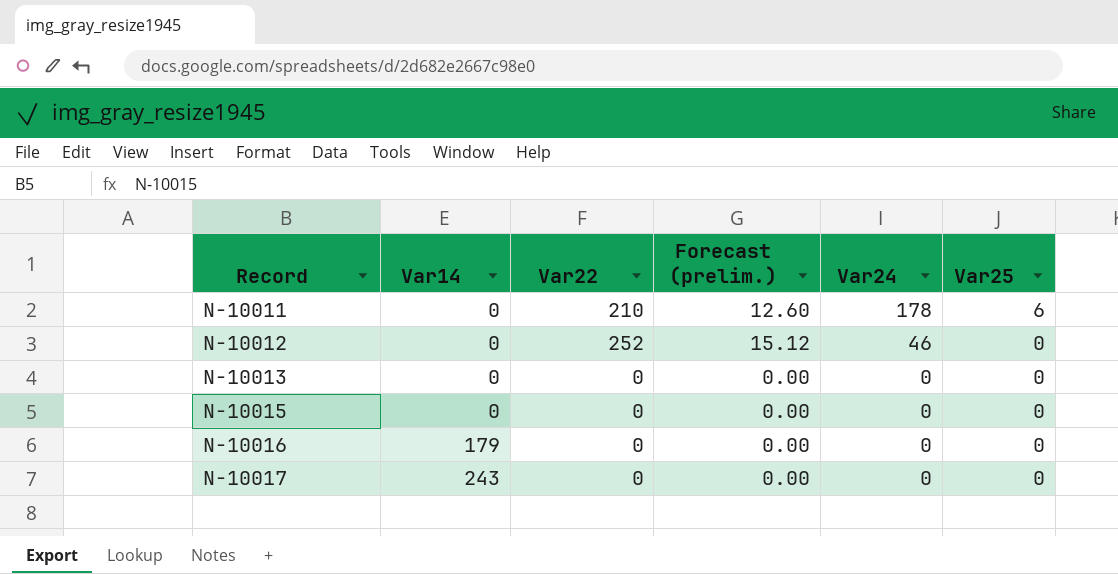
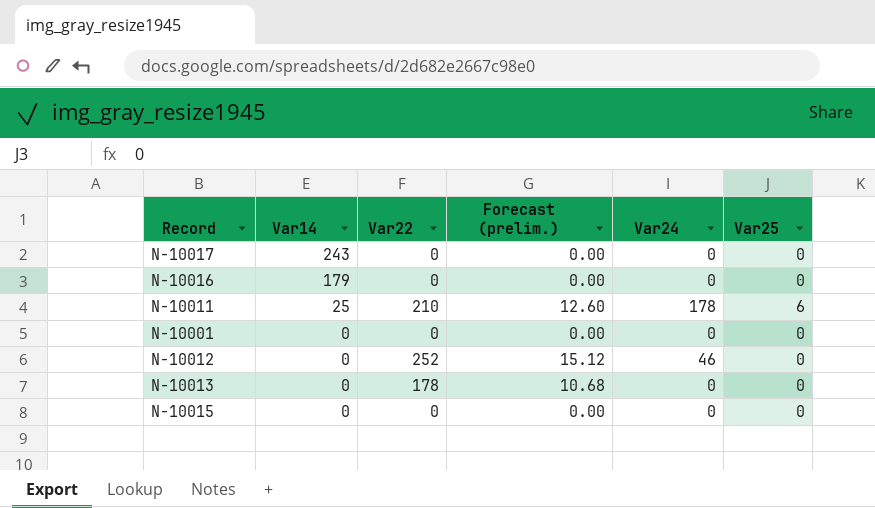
row order: Record ascending -> Var14 descending
N-10011 | Var14: 0 -> 25
row N-10001: none -> 0 | 0 | 0.00 | 0 | 0
N-10013 | Var22: 0 -> 178
N-10013 | Forecast (prelim.): 0.00 -> 10.68

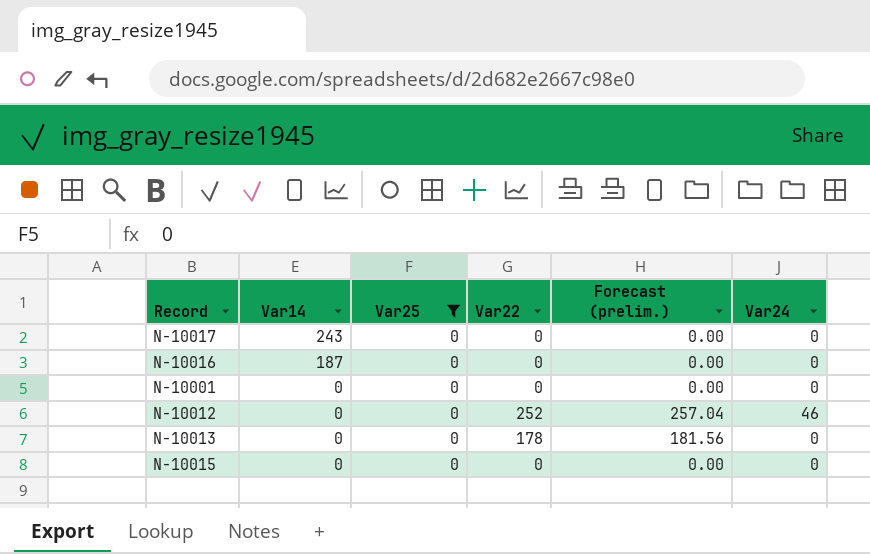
filter: none -> Var25 = 0
column Var25 | position: 6 -> 3
column Forecast (prelim.) | formula: [Var22] * 0.06 -> [Var22] * 1.02
N-10016 | Var14: 179 -> 187

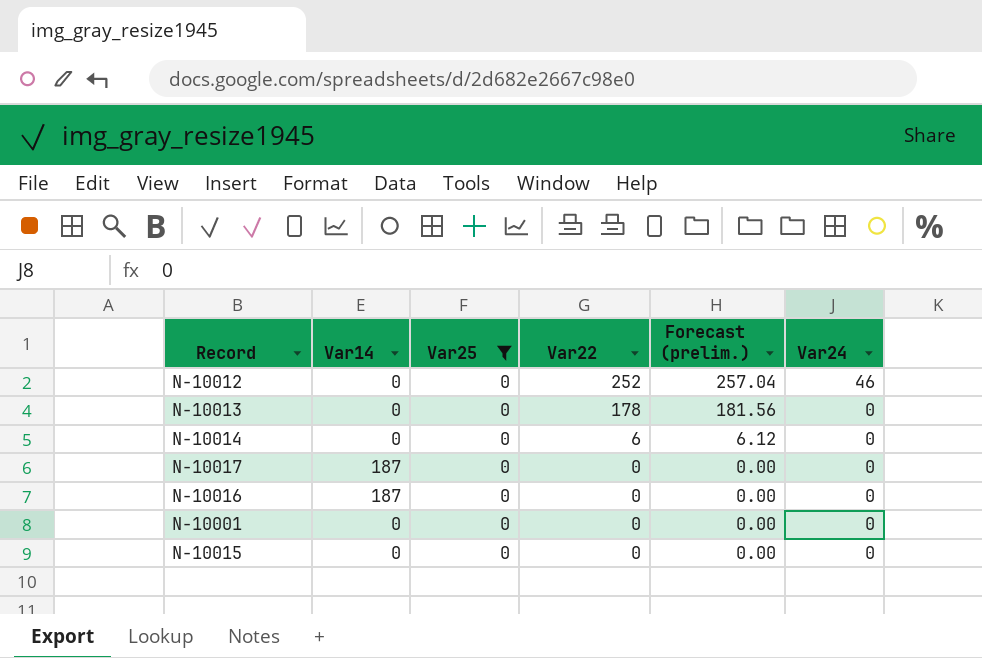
row order: Var14 descending -> Var22 descending
row N-10014: none -> 0 | 0 | 6 | 6.12 | 0
N-10017 | Var14: 243 -> 187

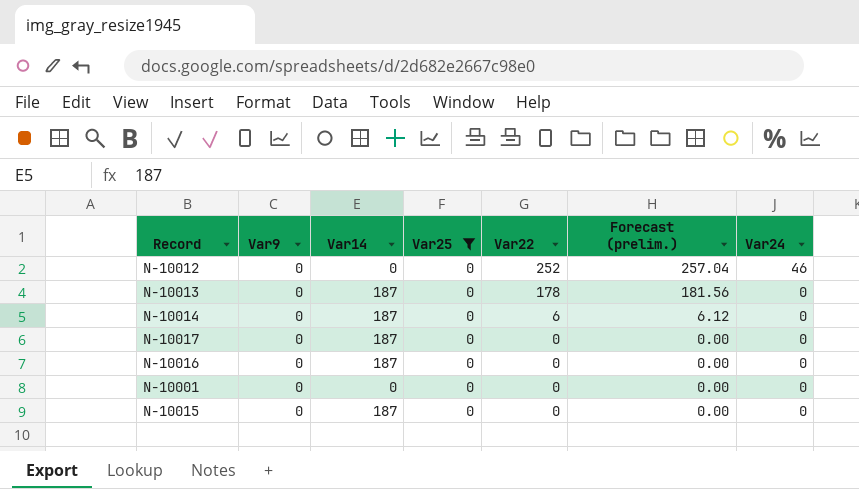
column Var9 | position: none -> 2
N-10013 | Var14: 0 -> 187
N-10014 | Var14: 0 -> 187
N-10015 | Var14: 0 -> 187

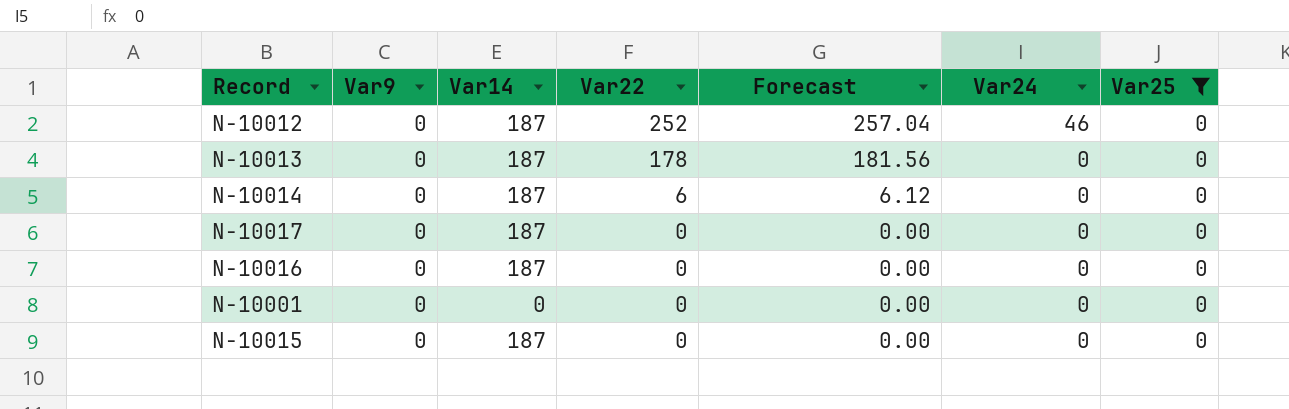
column name: Forecast (prelim.) -> Forecast
column Var25 | position: 4 -> 7
N-10012 | Var14: 0 -> 187

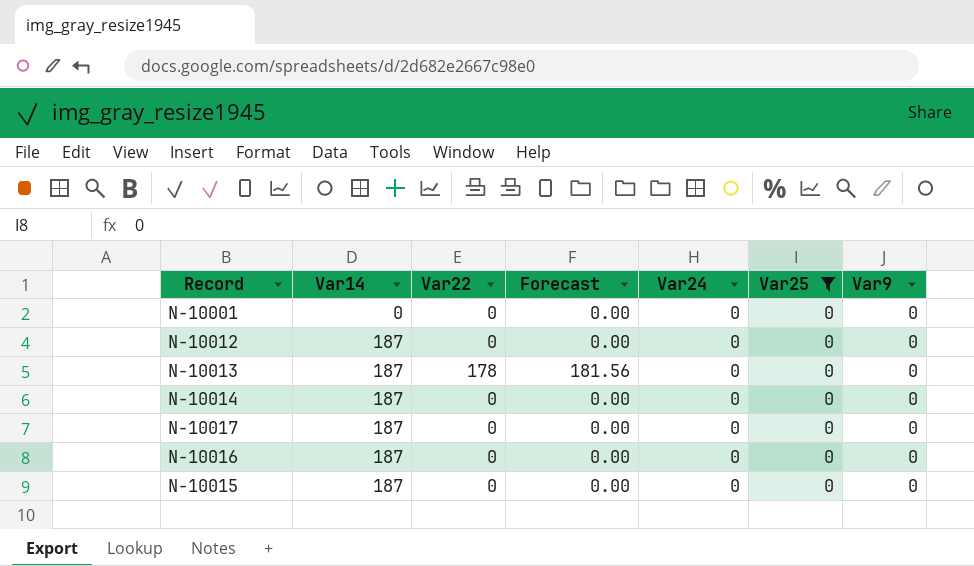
row order: Var22 descending -> Var14 ascending
column Var9 | position: 2 -> 7
N-10012 | Var22: 252 -> 0
N-10012 | Forecast: 257.04 -> 0.00
N-10012 | Var24: 46 -> 0
N-10014 | Var22: 6 -> 0
N-10014 | Forecast: 6.12 -> 0.00

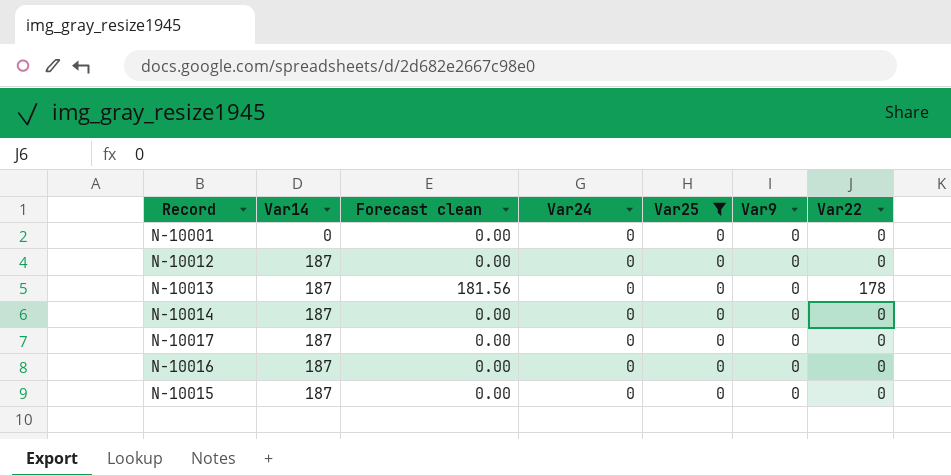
column name: Forecast -> Forecast clean
column Var22 | position: 3 -> 7

